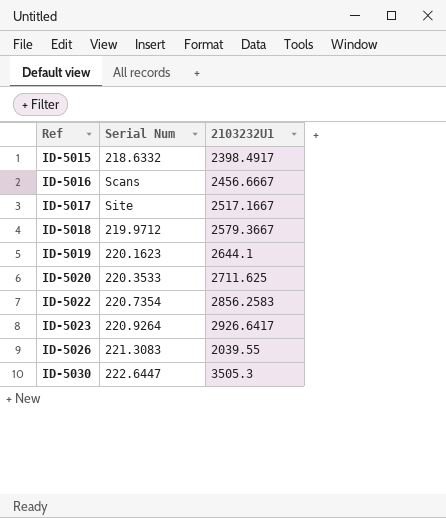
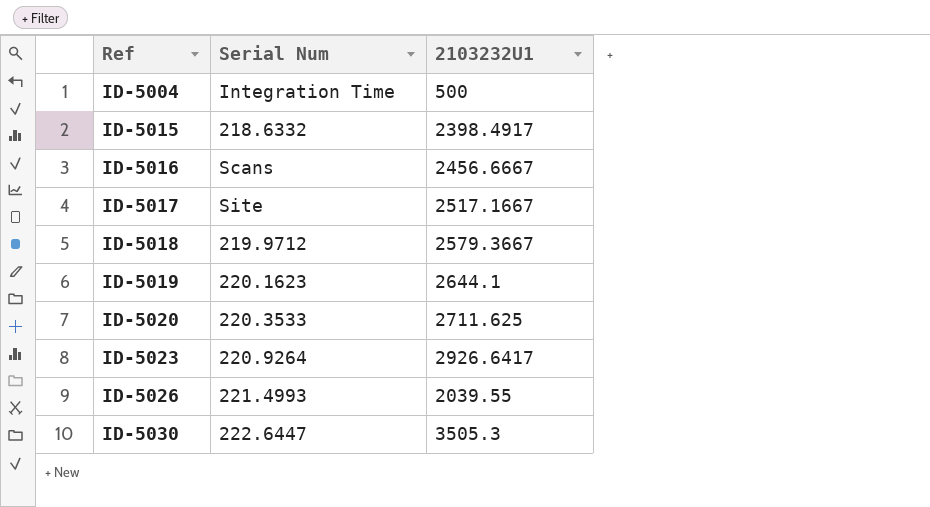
row ID-5022: 220.7354 | 2856.2583 -> none
row ID-5004: none -> Integration Time | 500
ID-5026 | Serial Num: 221.3083 -> 221.4993

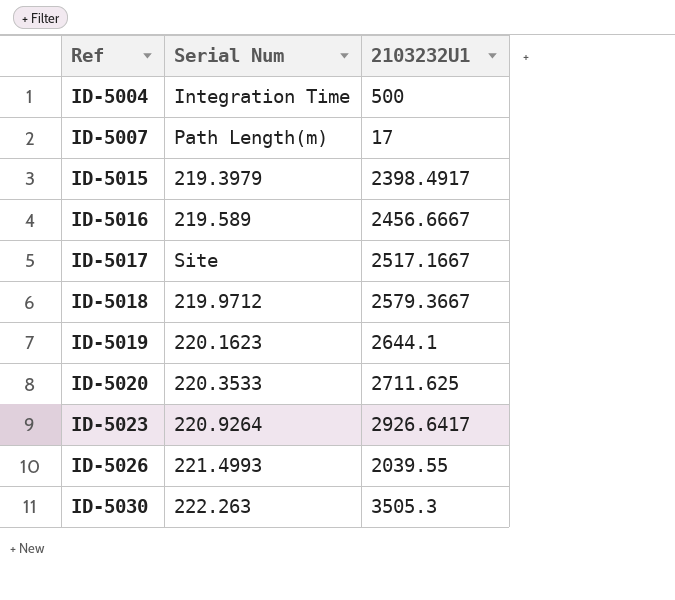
row ID-5007: none -> Path Length(m) | 17
ID-5015 | Serial Num: 218.6332 -> 219.3979
ID-5016 | Serial Num: Scans -> 219.589
ID-5030 | Serial Num: 222.6447 -> 222.263

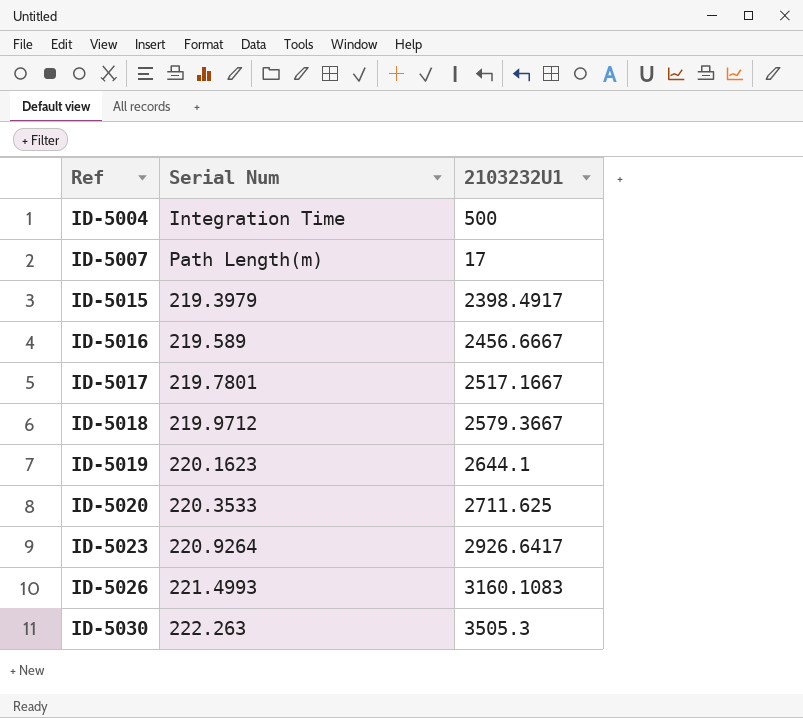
ID-5017 | Serial Num: Site -> 219.7801
ID-5026 | 2103232U1: 2039.55 -> 3160.1083

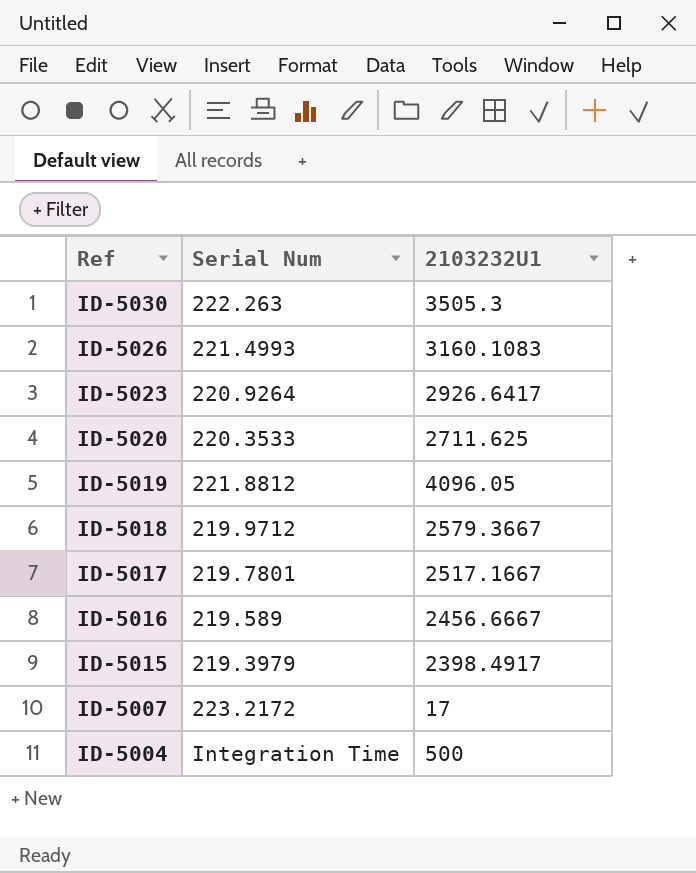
row order: Ref ascending -> Ref descending
ID-5019 | Serial Num: 220.1623 -> 221.8812
ID-5019 | 2103232U1: 2644.1 -> 4096.05
ID-5007 | Serial Num: Path Length(m) -> 223.2172

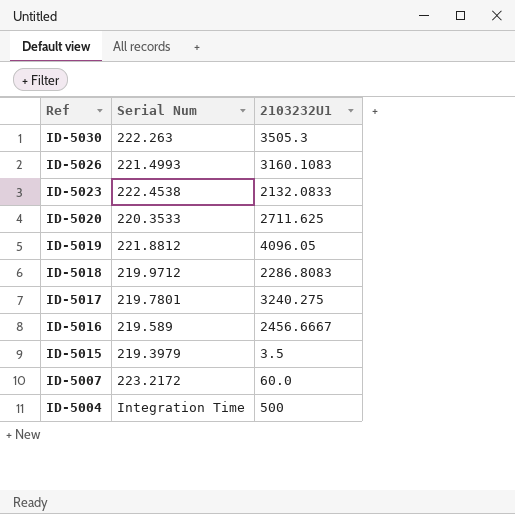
ID-5023 | Serial Num: 220.9264 -> 222.4538
ID-5023 | 2103232U1: 2926.6417 -> 2132.0833
ID-5018 | 2103232U1: 2579.3667 -> 2286.8083
ID-5017 | 2103232U1: 2517.1667 -> 3240.275
ID-5015 | 2103232U1: 2398.4917 -> 3.5
ID-5007 | 2103232U1: 17 -> 60.0

